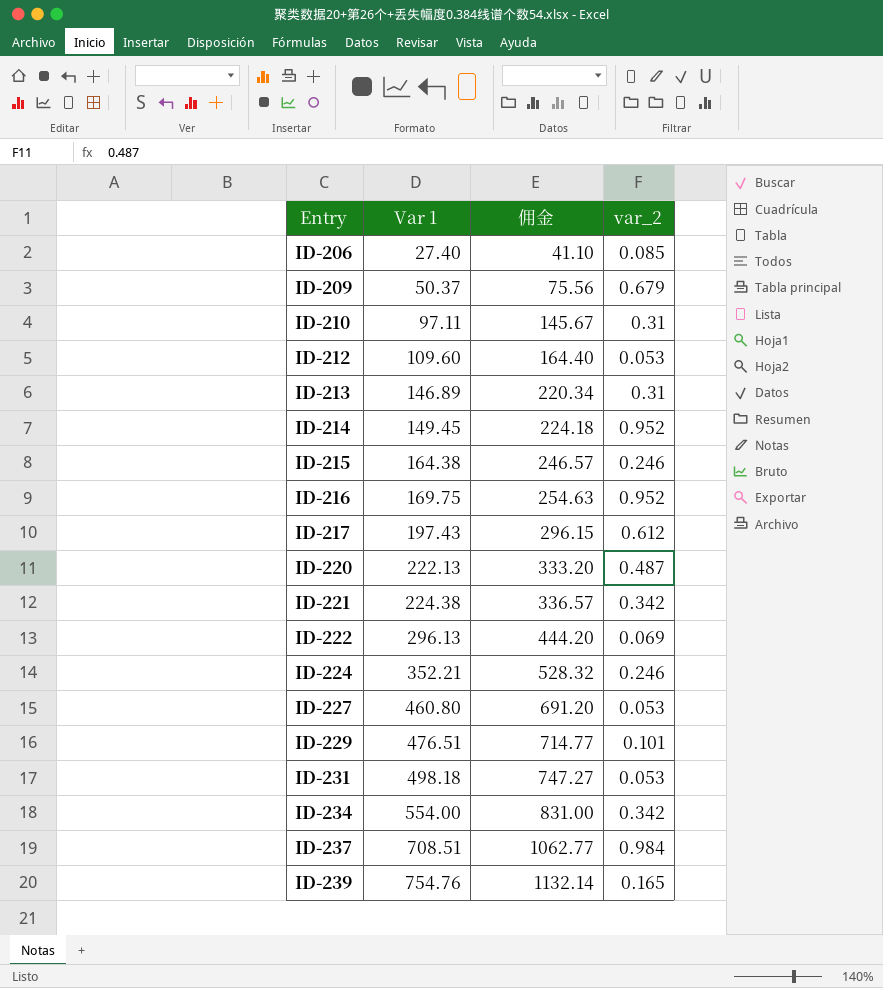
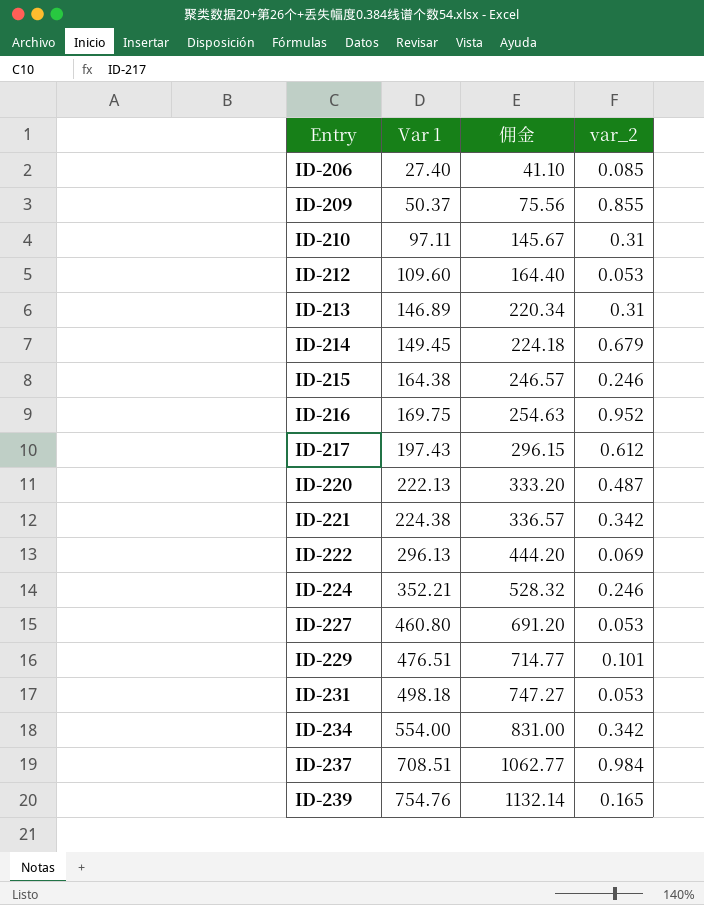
ID-209 | var_2: 0.679 -> 0.855
ID-214 | var_2: 0.952 -> 0.679

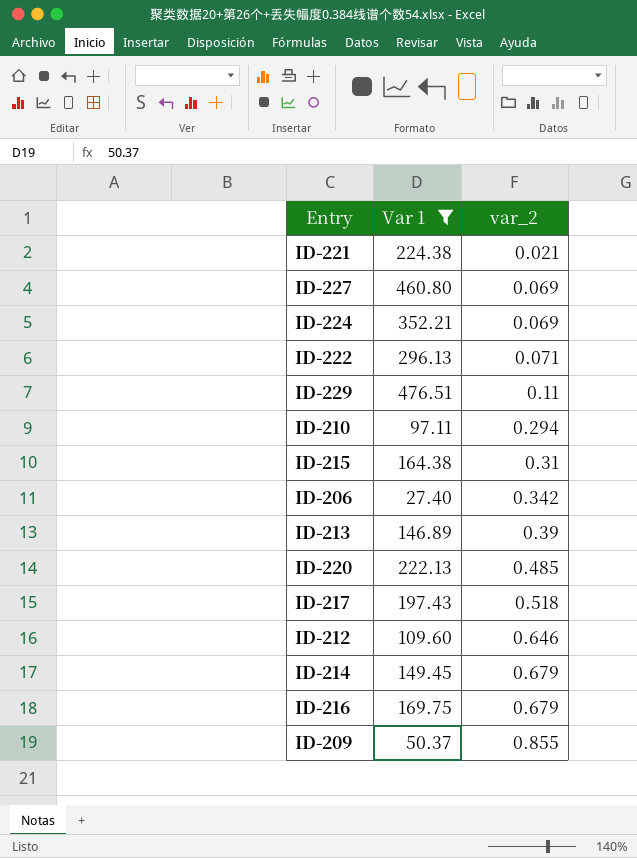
filter: none -> Var 1 <= 476.51
row order: Entry ascending -> var_2 ascending
column 佣金 | formula: [Var 1] * 1.5 -> none
ID-221 | var_2: 0.342 -> 0.021
ID-227 | var_2: 0.053 -> 0.069
ID-224 | var_2: 0.246 -> 0.069
ID-222 | var_2: 0.069 -> 0.071
ID-229 | var_2: 0.101 -> 0.11
ID-210 | var_2: 0.31 -> 0.294
ID-215 | var_2: 0.246 -> 0.31
ID-206 | var_2: 0.085 -> 0.342
ID-213 | var_2: 0.31 -> 0.39
ID-220 | var_2: 0.487 -> 0.485
ID-217 | var_2: 0.612 -> 0.518
ID-212 | var_2: 0.053 -> 0.646
ID-216 | var_2: 0.952 -> 0.679

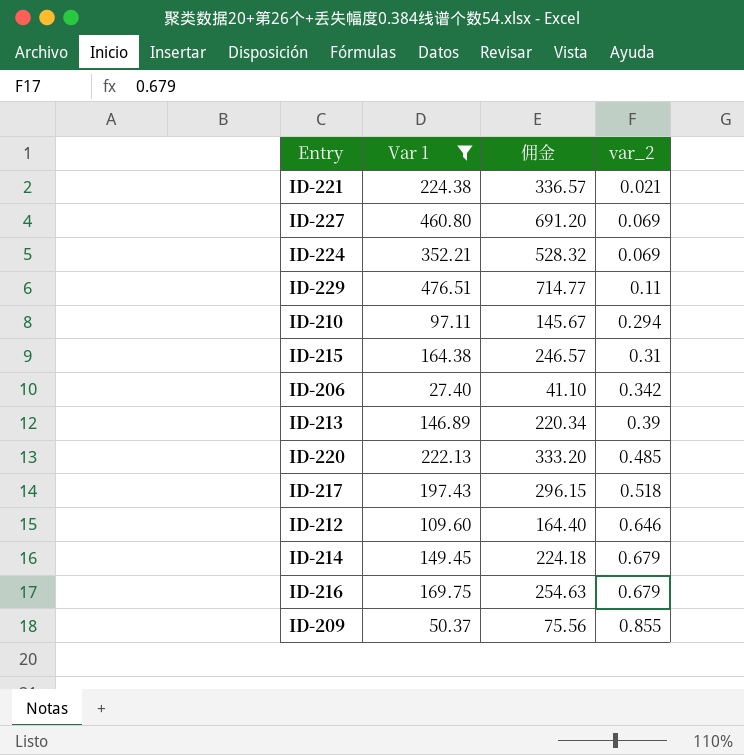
column 佣金 | formula: none -> [Var 1] * 1.5
row ID-222: 296.13 | 0.071 -> none

